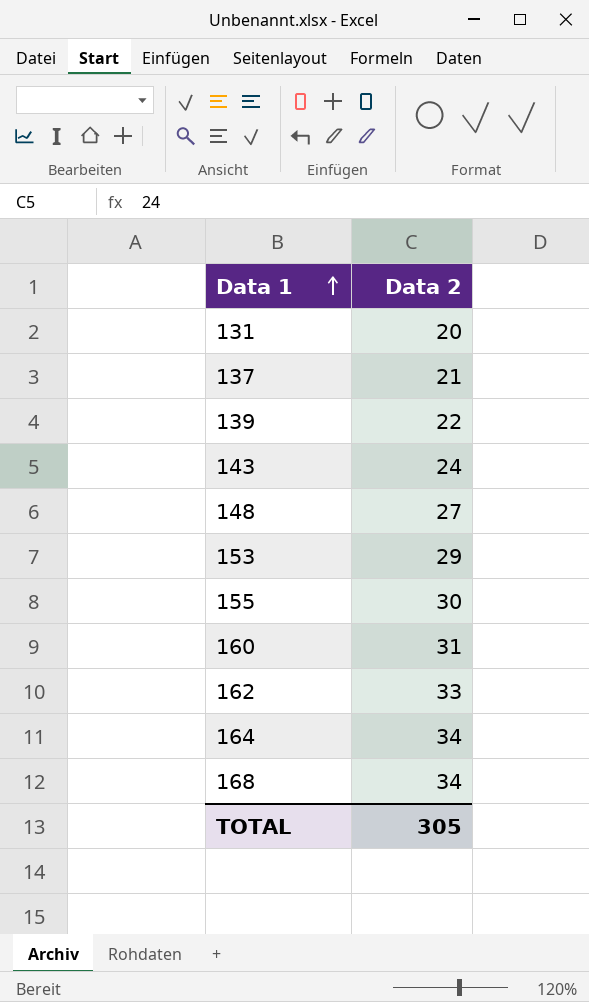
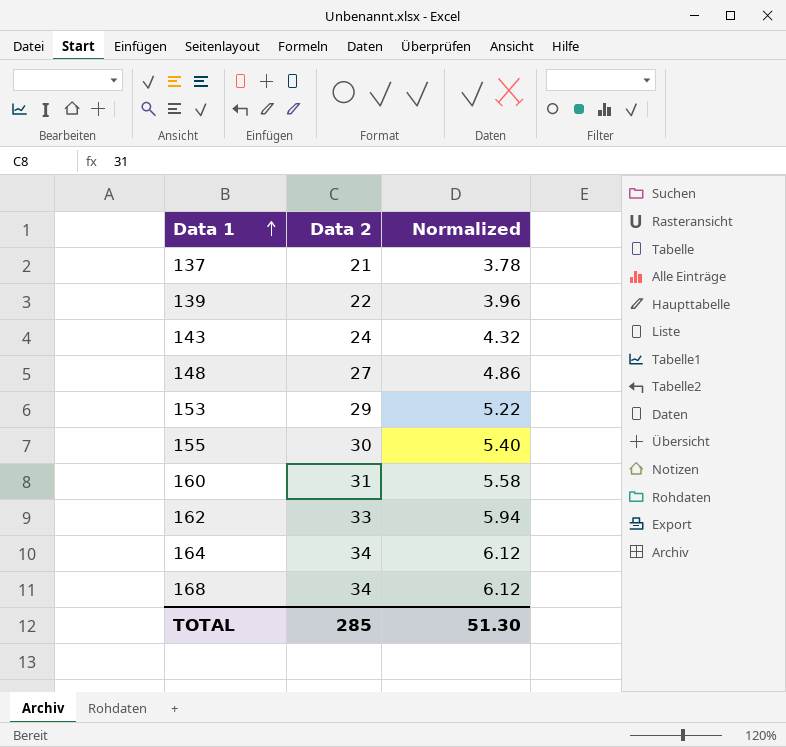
column Normalized | formula: none -> [Data 2] * 0.18
row 131: 20 -> none
TOTAL | Data 2: 305 -> 285

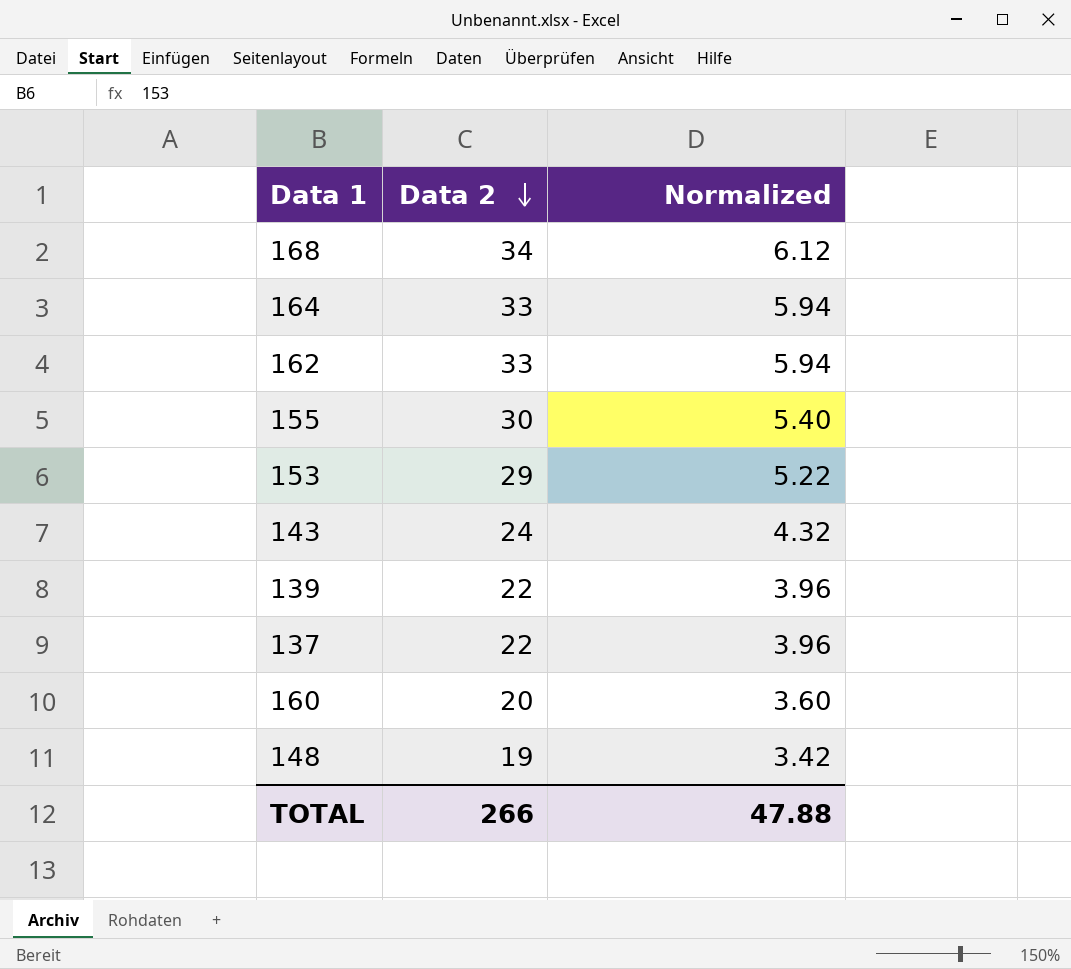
row order: Data 1 ascending -> Data 2 descending
164 | Data 2: 34 -> 33
164 | Normalized: 6.12 -> 5.94
137 | Data 2: 21 -> 22
137 | Normalized: 3.78 -> 3.96
160 | Data 2: 31 -> 20
160 | Normalized: 5.58 -> 3.60
148 | Data 2: 27 -> 19
148 | Normalized: 4.86 -> 3.42
TOTAL | Data 2: 285 -> 266
TOTAL | Normalized: 51.30 -> 47.88

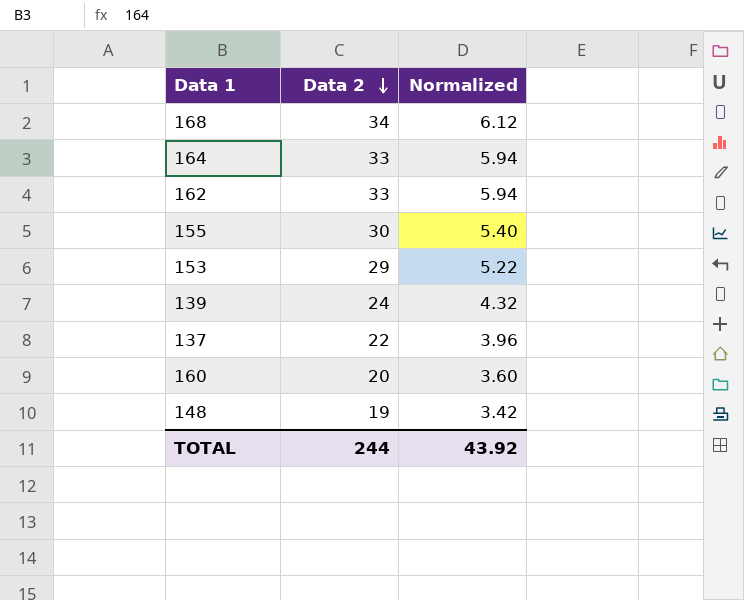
row 143: 24 | 4.32 -> none
139 | Data 2: 22 -> 24
139 | Normalized: 3.96 -> 4.32
TOTAL | Data 2: 266 -> 244
TOTAL | Normalized: 47.88 -> 43.92

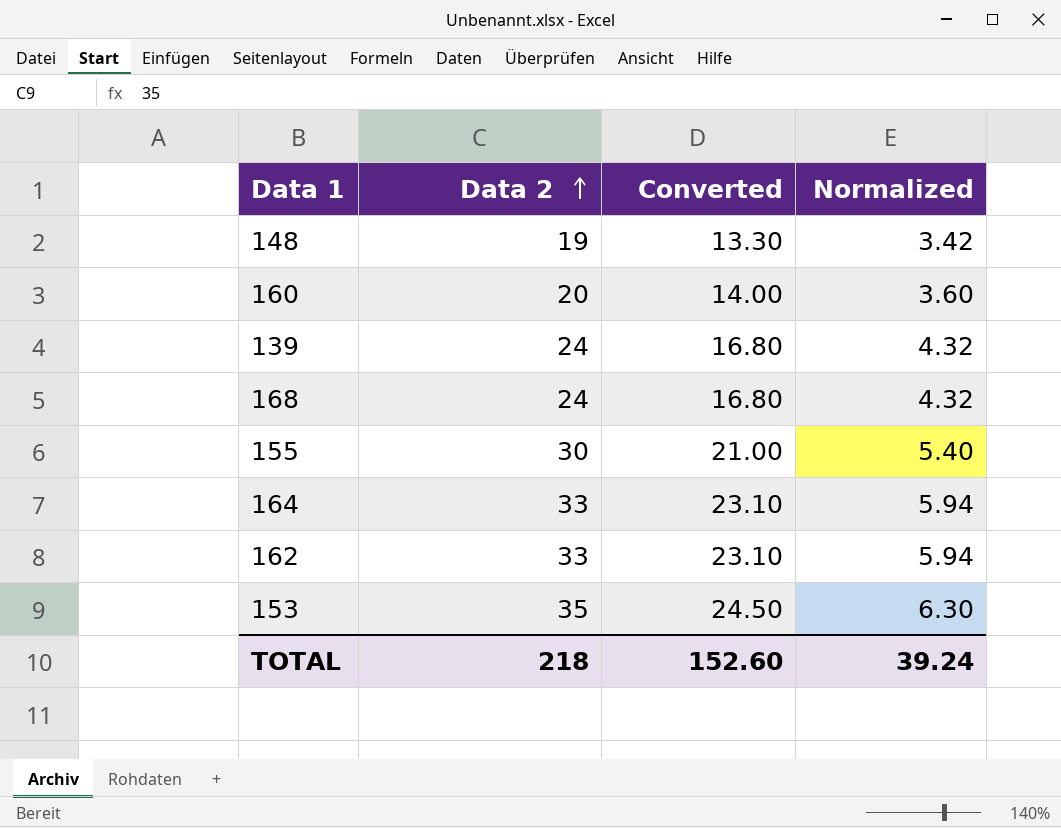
row order: Data 2 descending -> Data 2 ascending
column Converted | formula: none -> [Data 2] * 0.7
row 137: 22 | 3.96 -> none
168 | Data 2: 34 -> 24
168 | Normalized: 6.12 -> 4.32
153 | Data 2: 29 -> 35
153 | Normalized: 5.22 -> 6.30
TOTAL | Data 2: 244 -> 218
TOTAL | Normalized: 43.92 -> 39.24

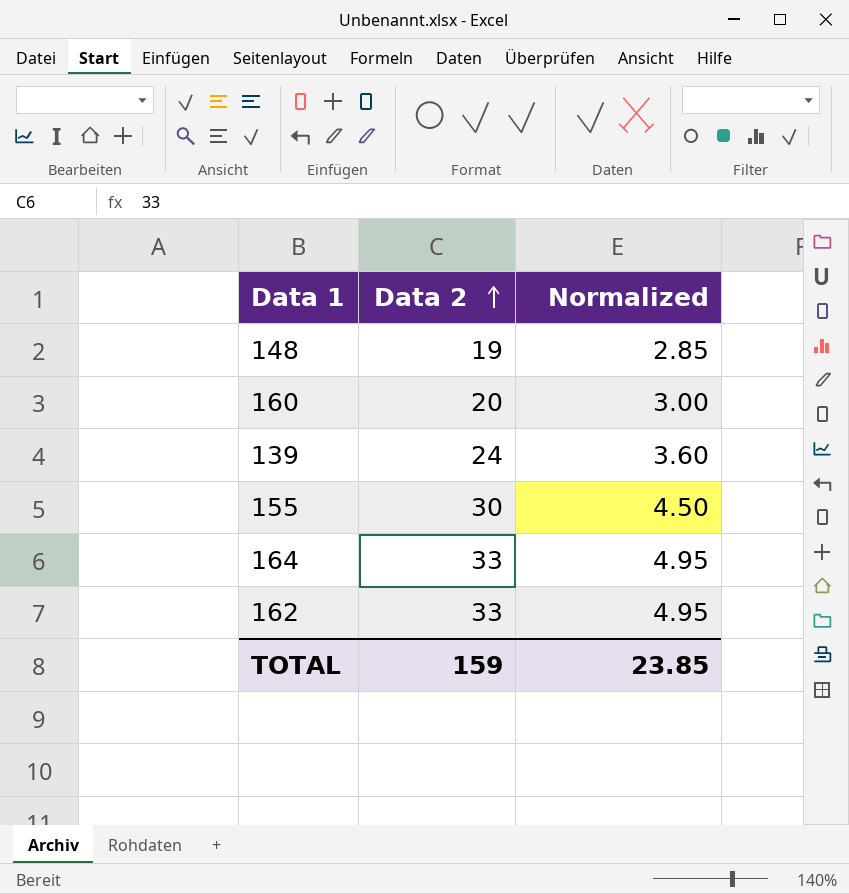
column Converted | formula: [Data 2] * 0.7 -> none
column Normalized | formula: [Data 2] * 0.18 -> [Data 2] * 0.15
row 168: 24 | 16.80 | 4.32 -> none
row 153: 35 | 24.50 | 6.30 -> none
TOTAL | Data 2: 218 -> 159
TOTAL | Normalized: 39.24 -> 23.85

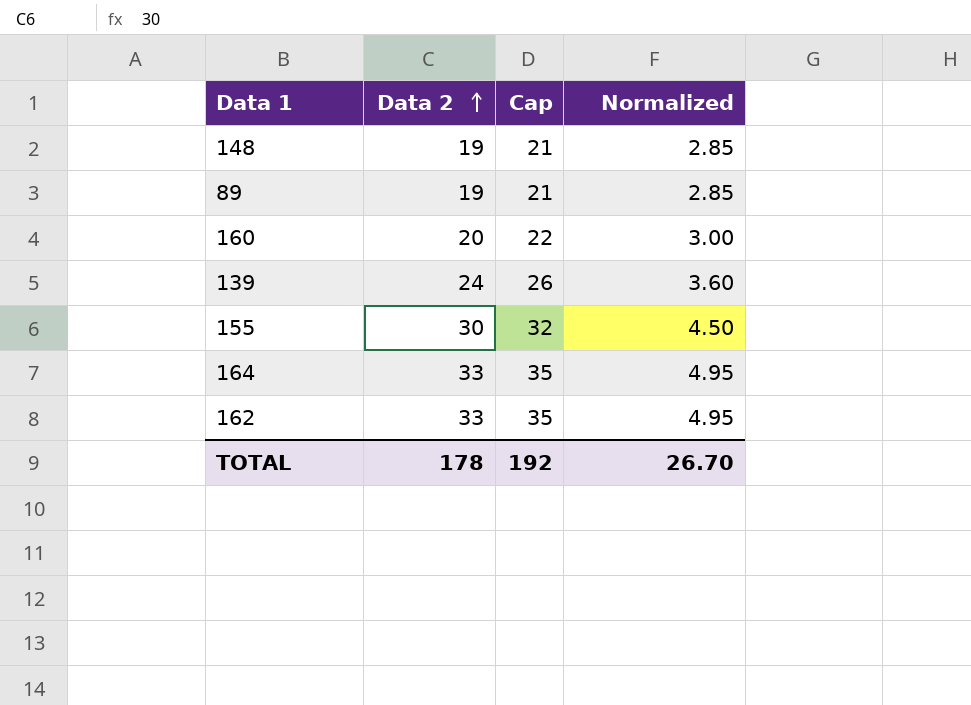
column Cap | formula: none -> [Data 2] + 2
row 89: none -> 19 | 21 | 2.85
TOTAL | Data 2: 159 -> 178
TOTAL | Normalized: 23.85 -> 26.70

